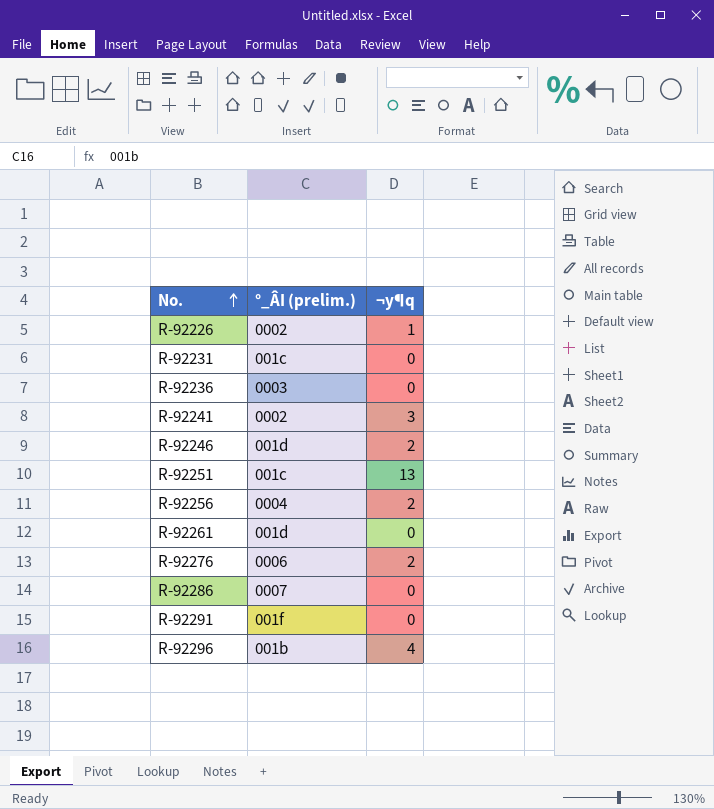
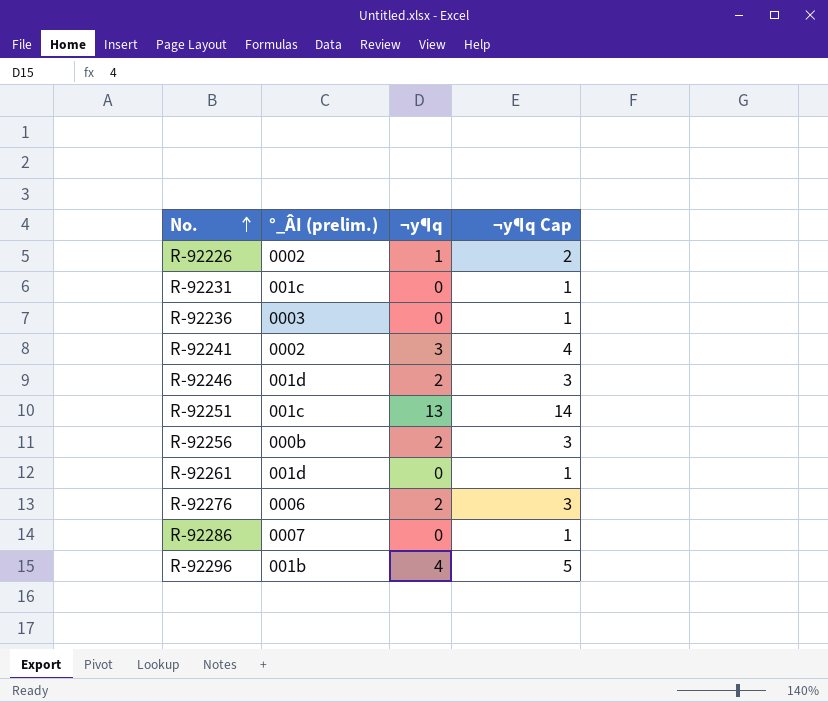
column ¬y¶q Cap | formula: none -> [¬y¶q] + 1
row R-92291: 001f | 0 -> none
R-92256 | °_ÂI (prelim.): 0004 -> 000b

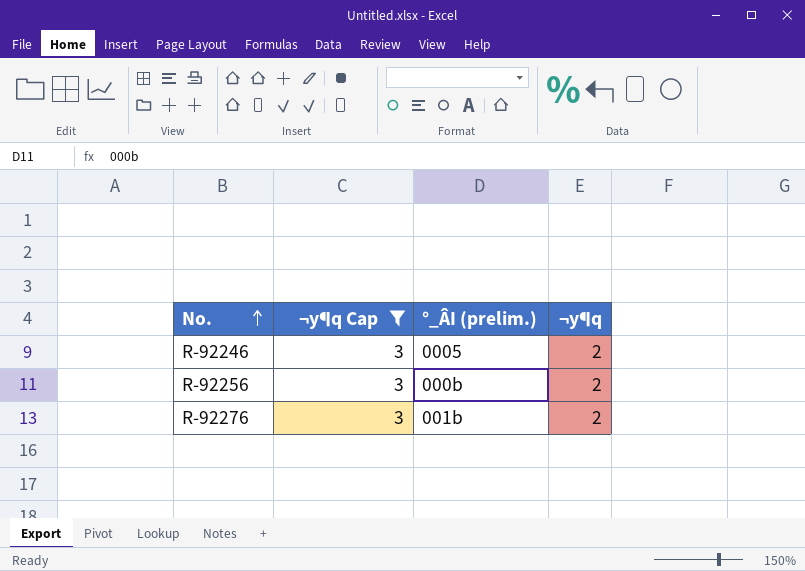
filter: none -> ¬y¶q Cap = 3
column ¬y¶q Cap | position: 4 -> 2
R-92246 | °_ÂI (prelim.): 001d -> 0005
R-92276 | °_ÂI (prelim.): 0006 -> 001b

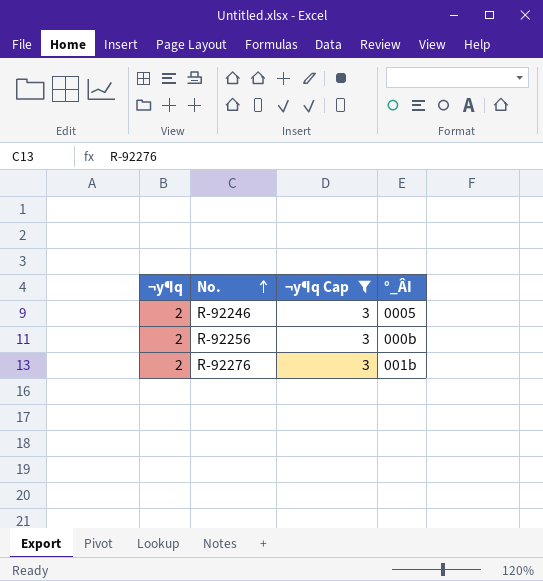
column ¬y¶q | position: 4 -> 1
column name: °_ÂI (prelim.) -> °_ÂI

